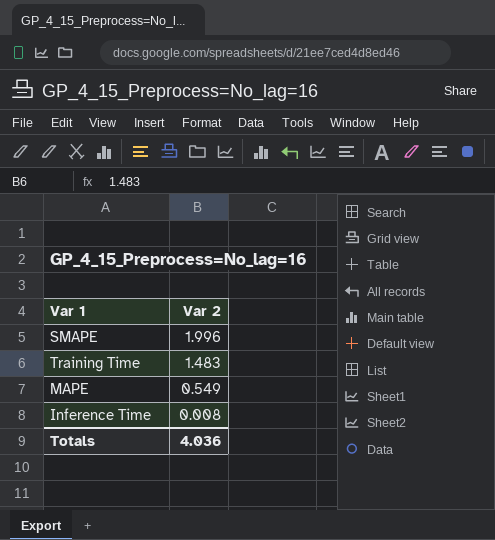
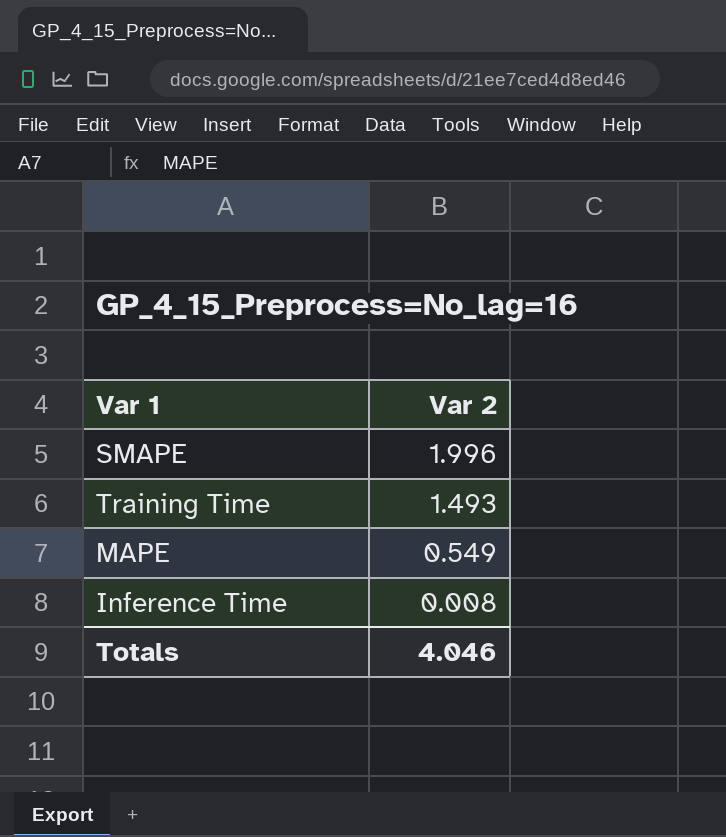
Training Time | Var 2: 1.483 -> 1.493
Totals | Var 2: 4.036 -> 4.046

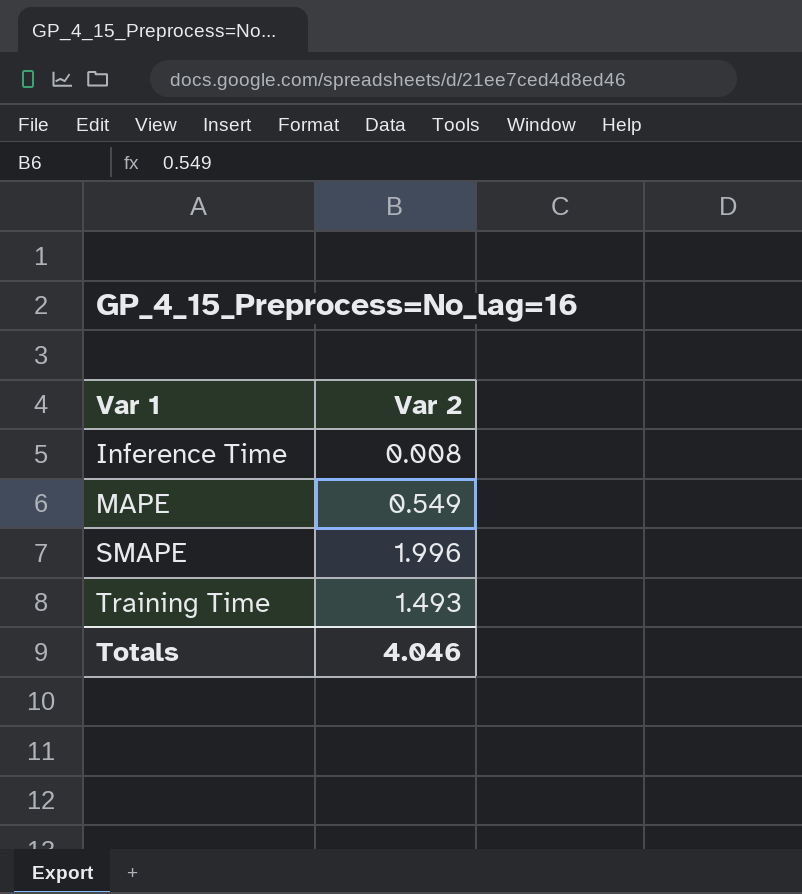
row order: Var 2 descending -> Var 1 ascending

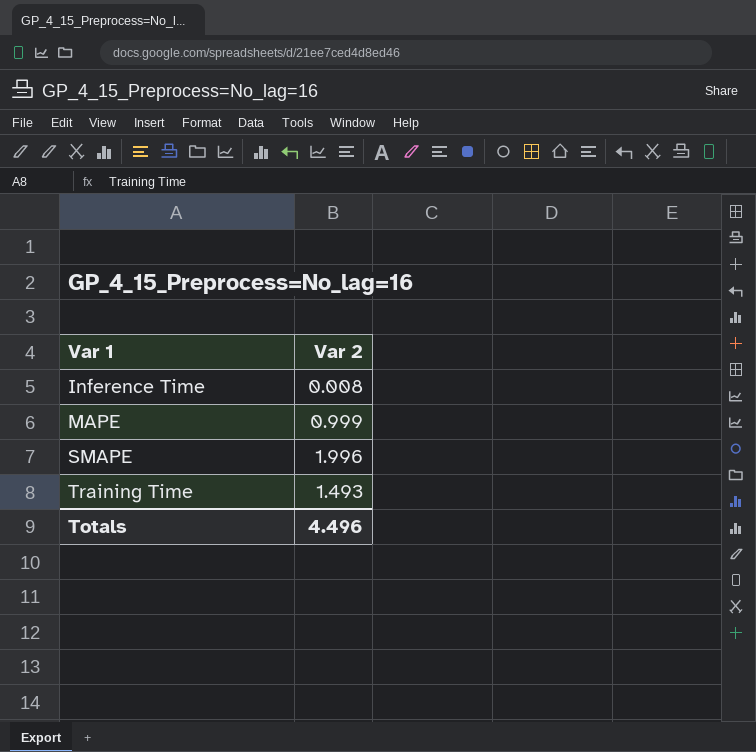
MAPE | Var 2: 0.549 -> 0.999
Totals | Var 2: 4.046 -> 4.496

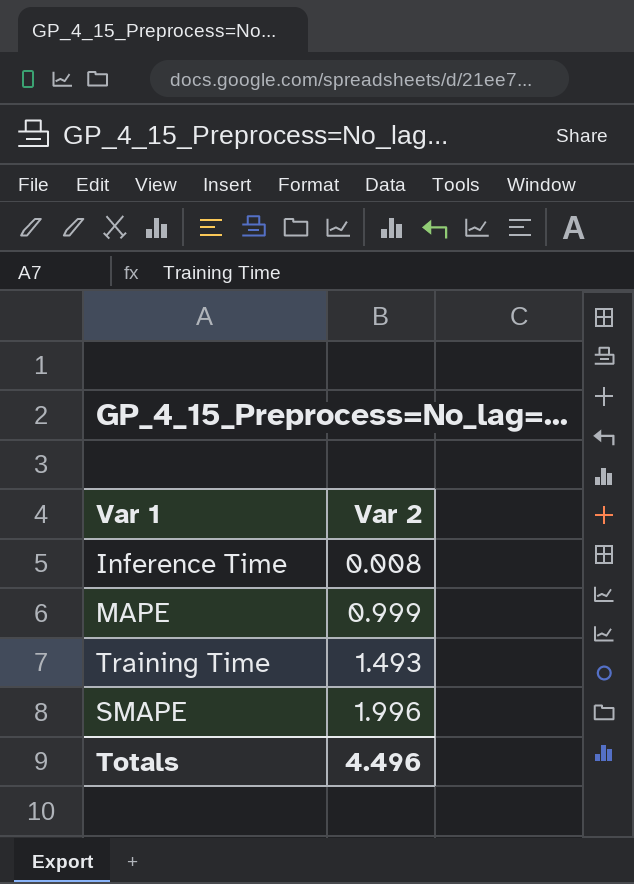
row order: Var 1 ascending -> Var 2 ascending

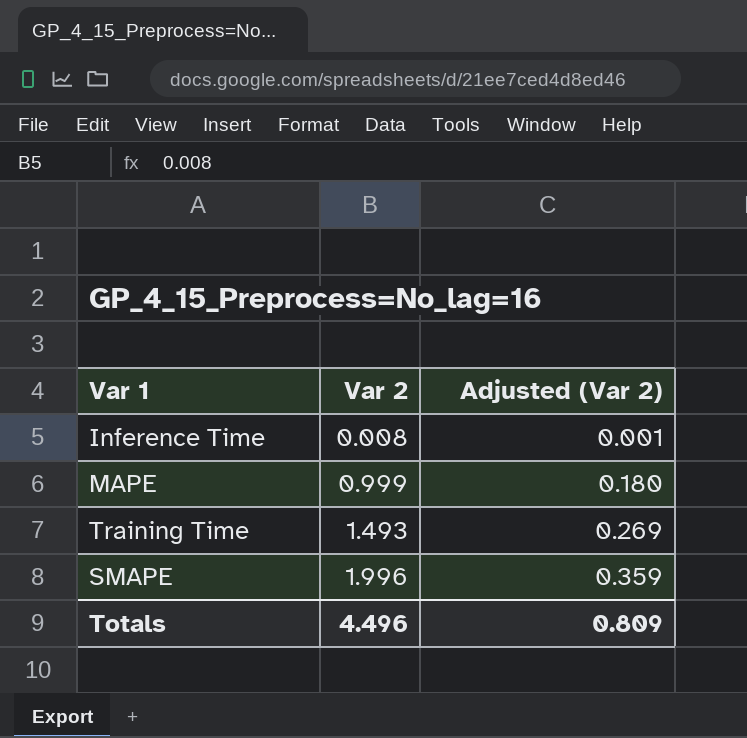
column Adjusted (Var 2) | formula: none -> [Var 2] * 0.18

